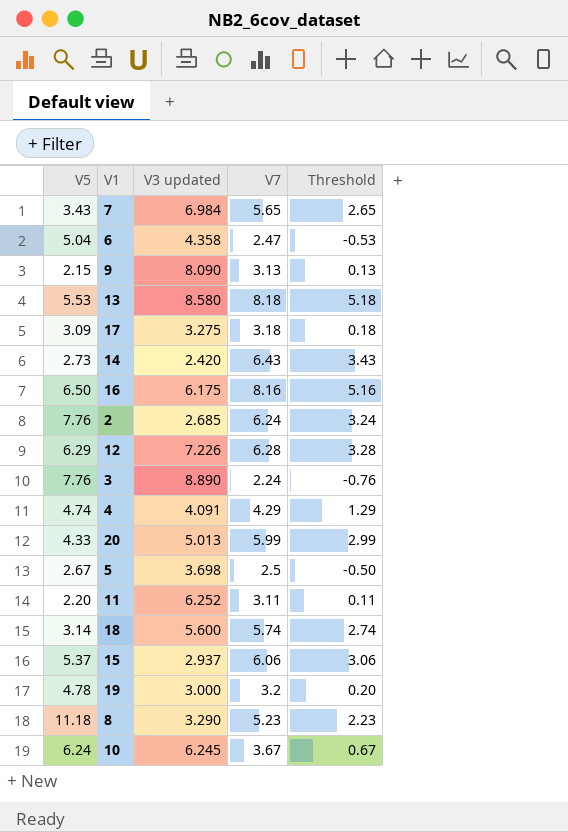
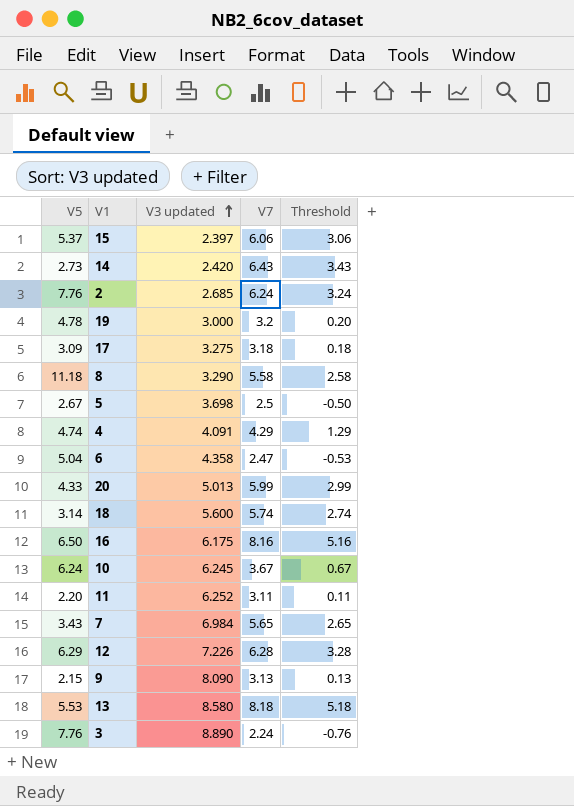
row order: none -> V3 updated ascending
15 | V3 updated: 2.937 -> 2.397
8 | V7: 5.23 -> 5.58
8 | Threshold: 2.23 -> 2.58

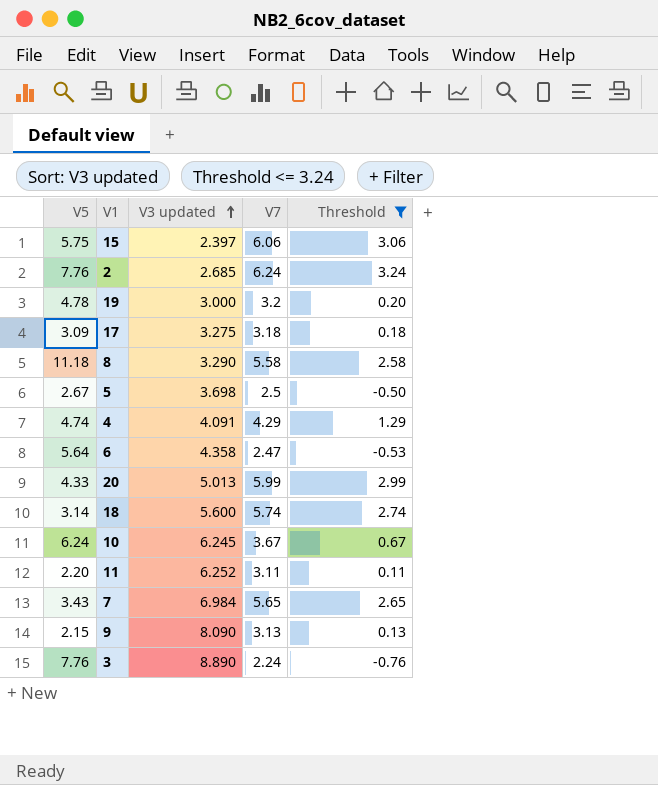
filter: none -> Threshold <= 3.24
15 | V5: 5.37 -> 5.75
6 | V5: 5.04 -> 5.64

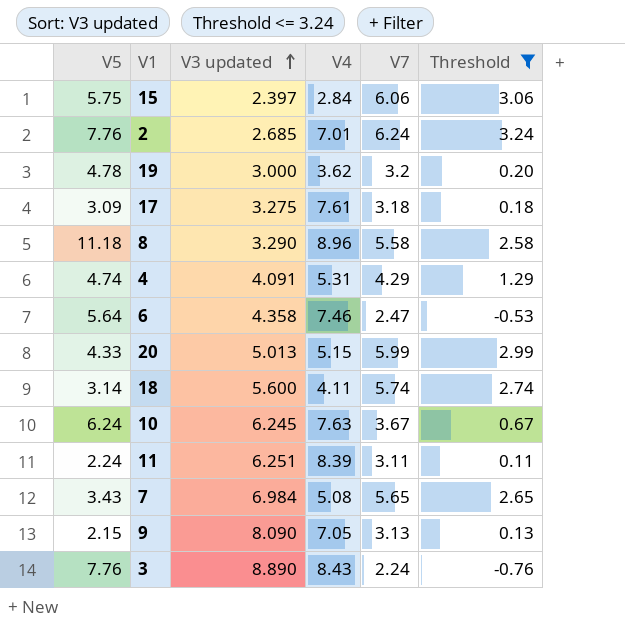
column V4 | position: none -> 4
row 5: 2.67 | 3.698 | 2.5 | -0.50 -> none
11 | V5: 2.20 -> 2.24
11 | V3 updated: 6.252 -> 6.251

